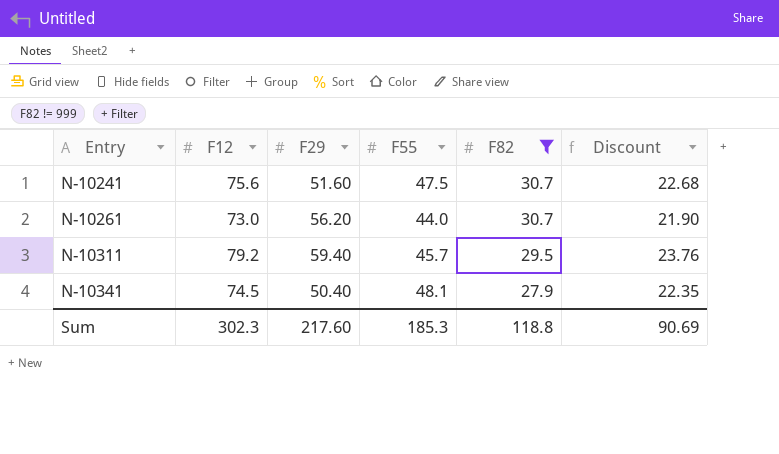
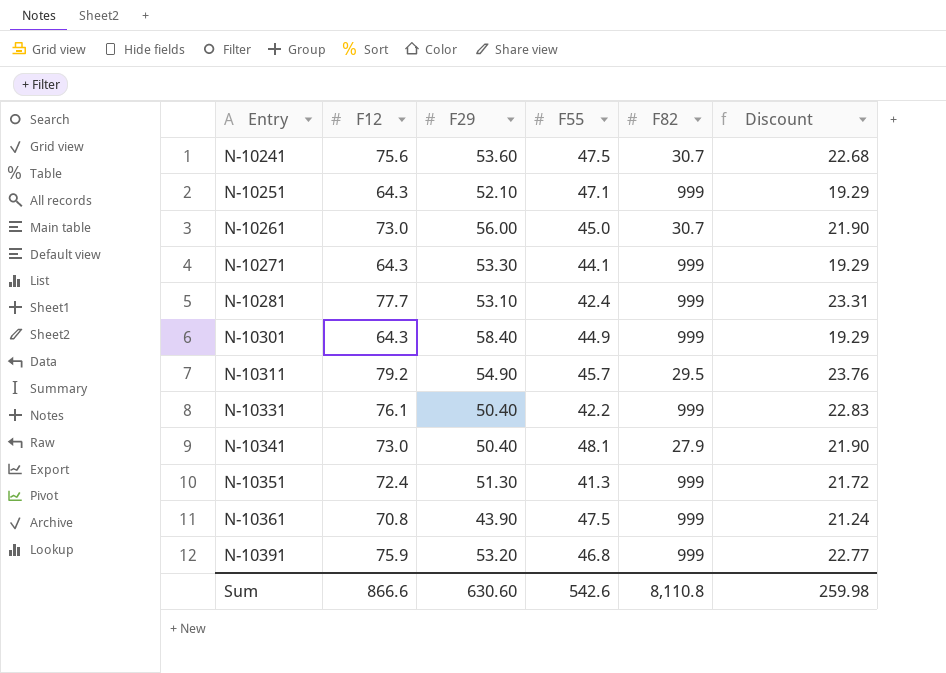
filter: F82 != 999 -> none
N-10241 | F29: 51.60 -> 53.60
N-10261 | F29: 56.20 -> 56.00
N-10261 | F55: 44.0 -> 45.0
N-10311 | F29: 59.40 -> 54.90
N-10341 | F12: 74.5 -> 73.0
N-10341 | Discount: 22.35 -> 21.90
Sum | F12: 302.3 -> 866.6
Sum | F29: 217.60 -> 630.60
Sum | F55: 185.3 -> 542.6
Sum | F82: 118.8 -> 8,110.8
Sum | Discount: 90.69 -> 259.98

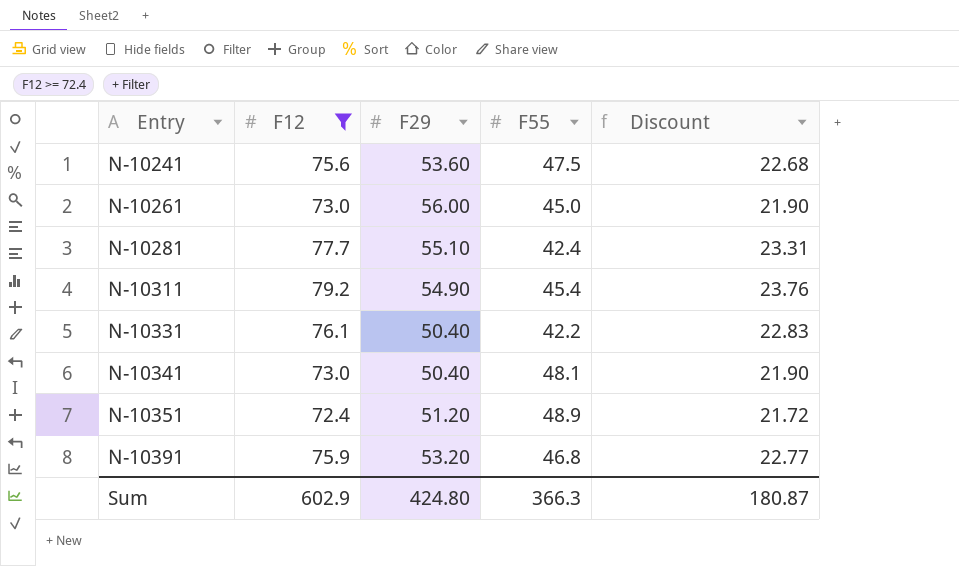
filter: none -> F12 >= 72.4
column F82 | position: 5 -> none
N-10281 | F29: 53.10 -> 55.10
N-10311 | F55: 45.7 -> 45.4
N-10351 | F29: 51.30 -> 51.20
N-10351 | F55: 41.3 -> 48.9
Sum | F12: 866.6 -> 602.9
Sum | F29: 630.60 -> 424.80
Sum | F55: 542.6 -> 366.3
Sum | Discount: 259.98 -> 180.87

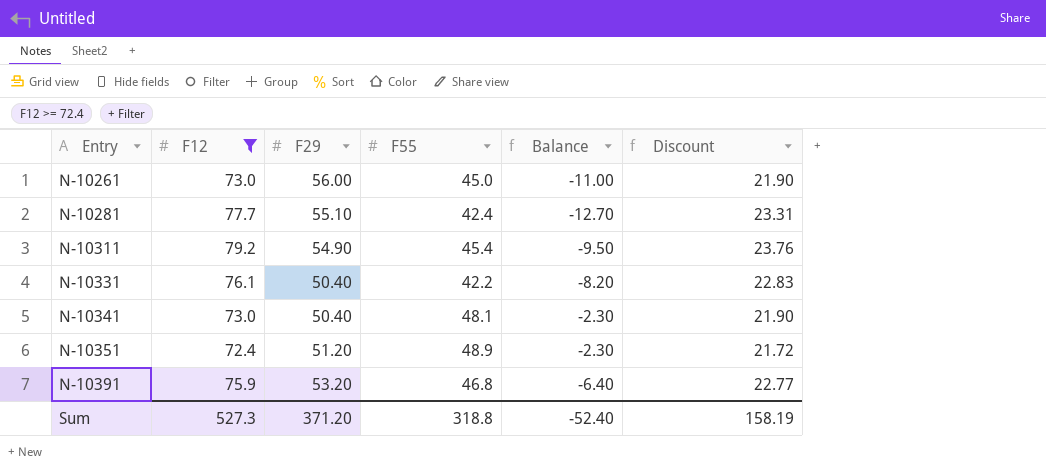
column Balance | formula: none -> [F55] - [F29]
row N-10241: 75.6 | 53.60 | 47.5 | 22.68 -> none
Sum | F12: 602.9 -> 527.3
Sum | F29: 424.80 -> 371.20
Sum | F55: 366.3 -> 318.8
Sum | Discount: 180.87 -> 158.19

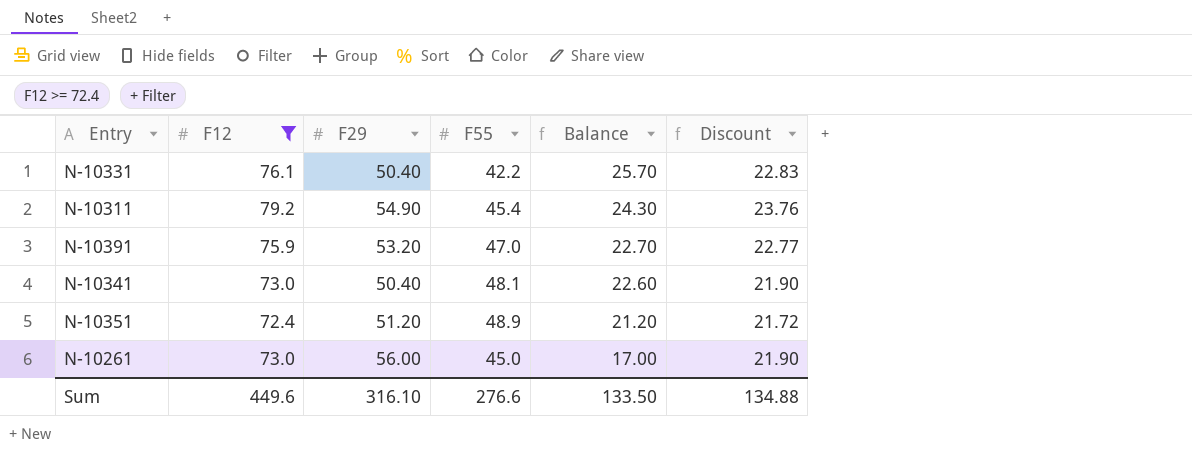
row order: Entry ascending -> Balance descending
column Balance | formula: [F55] - [F29] -> [F12] - [F29]
row N-10281: 77.7 | 55.10 | 42.4 | -12.70 | 23.31 -> none
N-10391 | F55: 46.8 -> 47.0
Sum | F12: 527.3 -> 449.6
Sum | F29: 371.20 -> 316.10
Sum | F55: 318.8 -> 276.6
Sum | Balance: -52.40 -> 133.50
Sum | Discount: 158.19 -> 134.88

